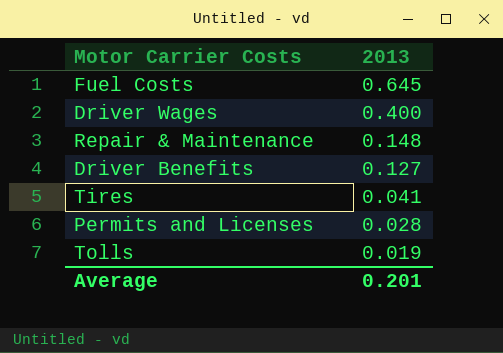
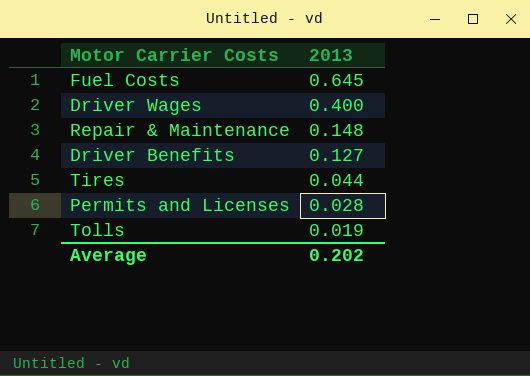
Tires | 2013: 0.041 -> 0.044
Average | 2013: 0.201 -> 0.202

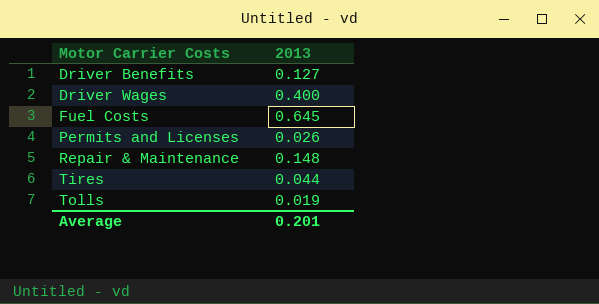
row order: 2013 descending -> Motor Carrier Costs ascending
Permits and Licenses | 2013: 0.028 -> 0.026
Average | 2013: 0.202 -> 0.201

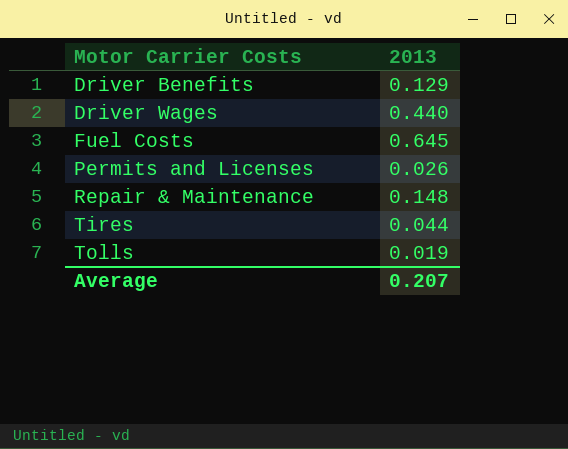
Driver Benefits | 2013: 0.127 -> 0.129
Driver Wages | 2013: 0.400 -> 0.440
Average | 2013: 0.201 -> 0.207

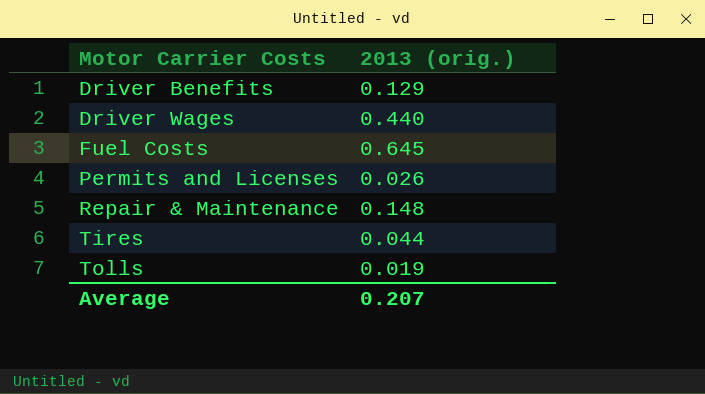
column name: 2013 -> 2013 (orig.)

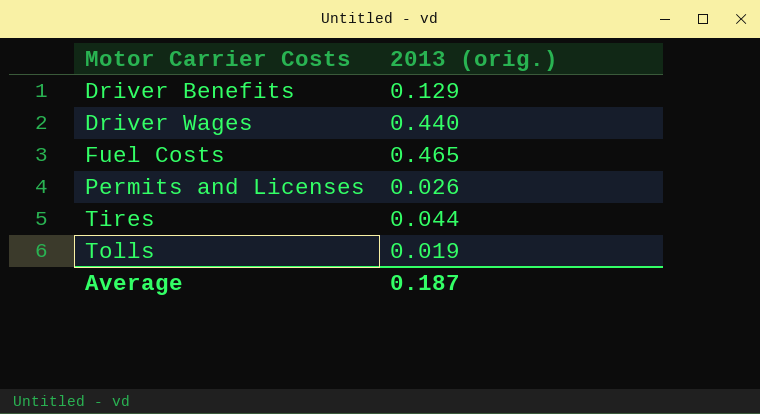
row Repair & Maintenance: 0.148 -> none
Fuel Costs | 2013 (orig.): 0.645 -> 0.465
Average | 2013 (orig.): 0.207 -> 0.187

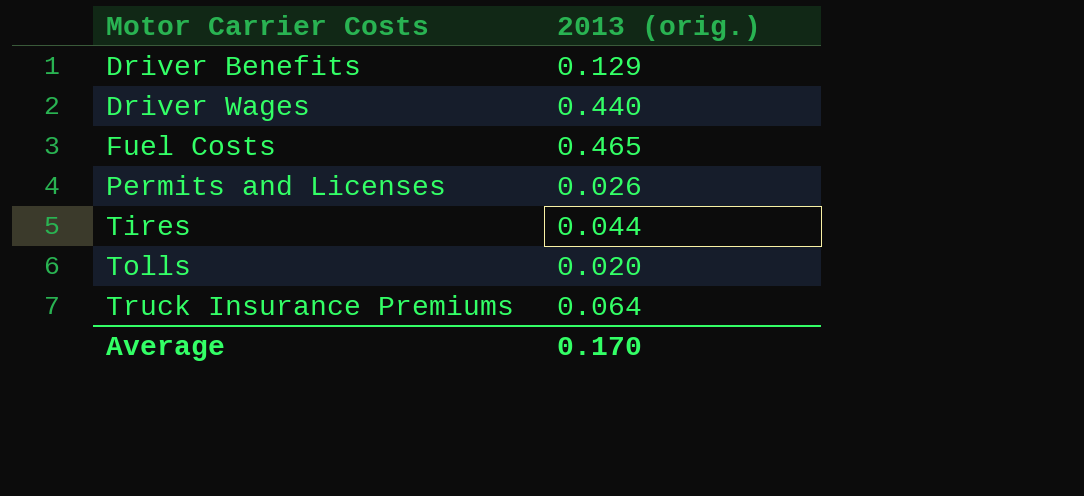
Tolls | 2013 (orig.): 0.019 -> 0.020
row Truck Insurance Premiums: none -> 0.064
Average | 2013 (orig.): 0.187 -> 0.170

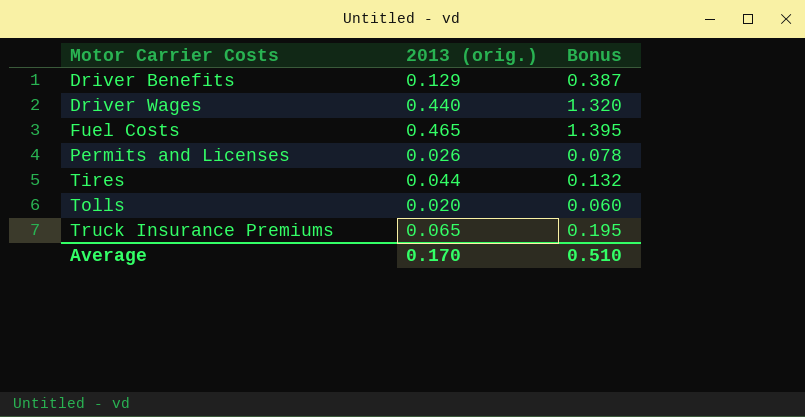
column Bonus | formula: none -> [2013 (orig.)] * 3
Truck Insurance Premiums | 2013 (orig.): 0.064 -> 0.065

